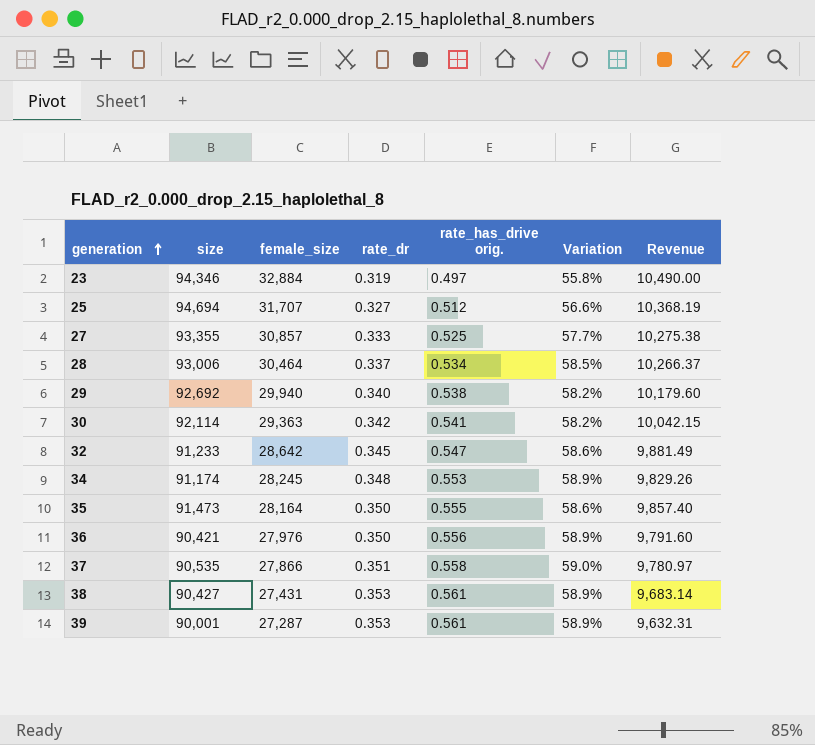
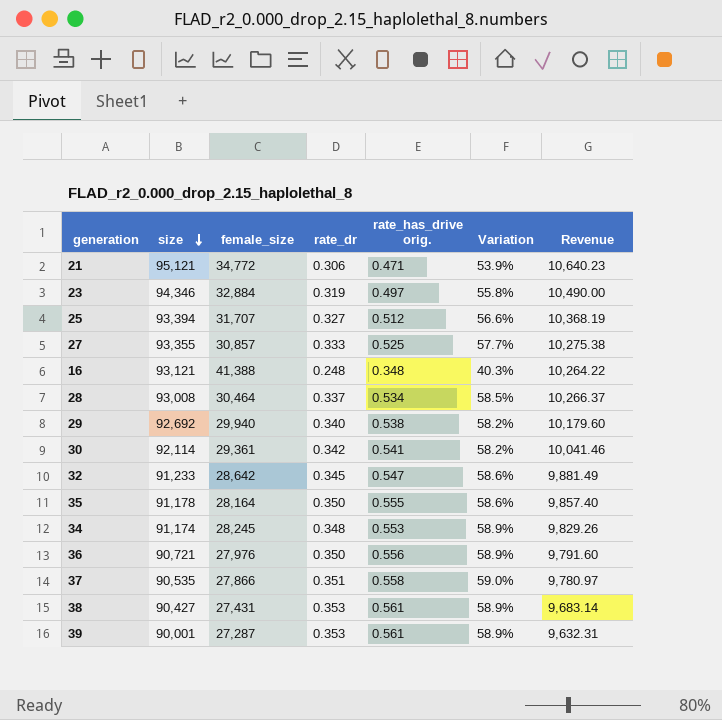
row order: generation ascending -> size descending
row 21: none -> 95,121 | 34,772 | 0.306 | 0.471 | 53.9% | 10,640.23
25 | size: 94,694 -> 93,394
row 16: none -> 93,121 | 41,388 | 0.248 | 0.348 | 40.3% | 10,264.22
28 | size: 93,006 -> 93,008
30 | female_size: 29,363 -> 29,361
30 | Revenue: 10,042.15 -> 10,041.46
35 | size: 91,473 -> 91,178
36 | size: 90,421 -> 90,721

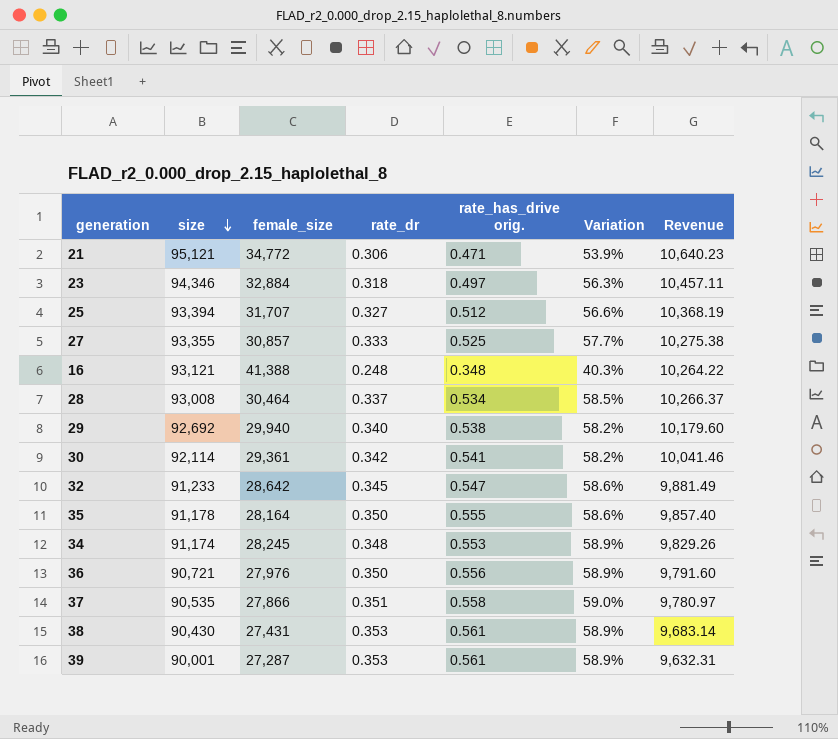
23 | rate_dr: 0.319 -> 0.318
23 | Variation: 55.8% -> 56.3%
23 | Revenue: 10,490.00 -> 10,457.11
38 | size: 90,427 -> 90,430

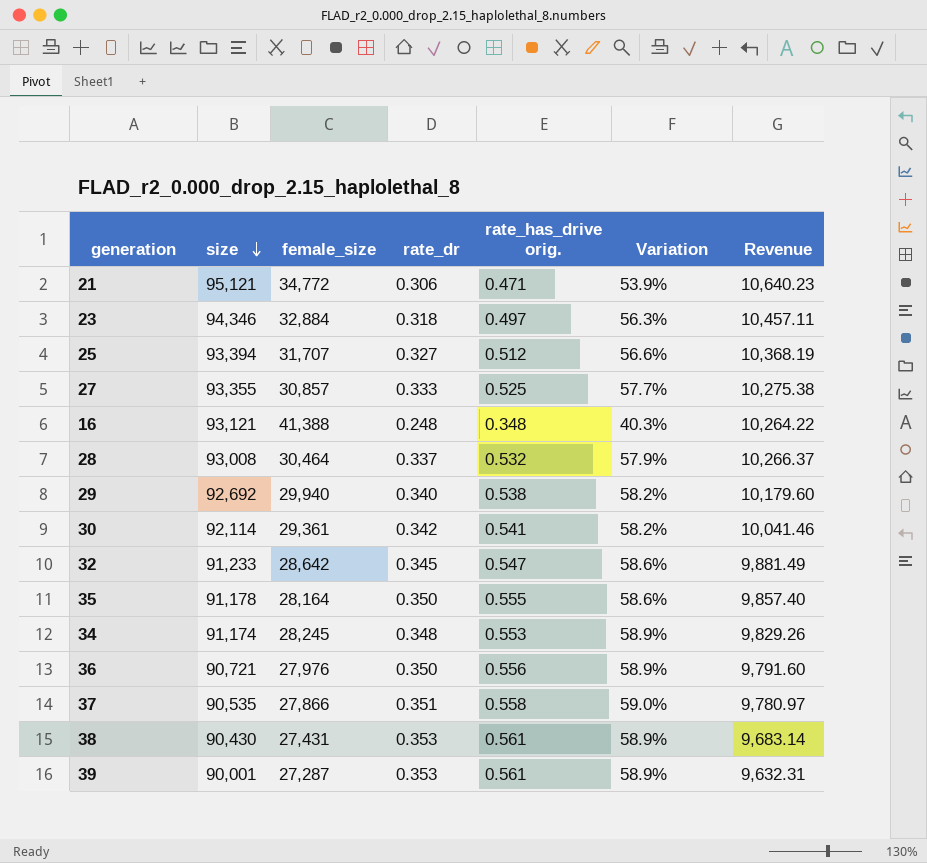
28 | rate_has_drive orig.: 0.534 -> 0.532
28 | Variation: 58.5% -> 57.9%

